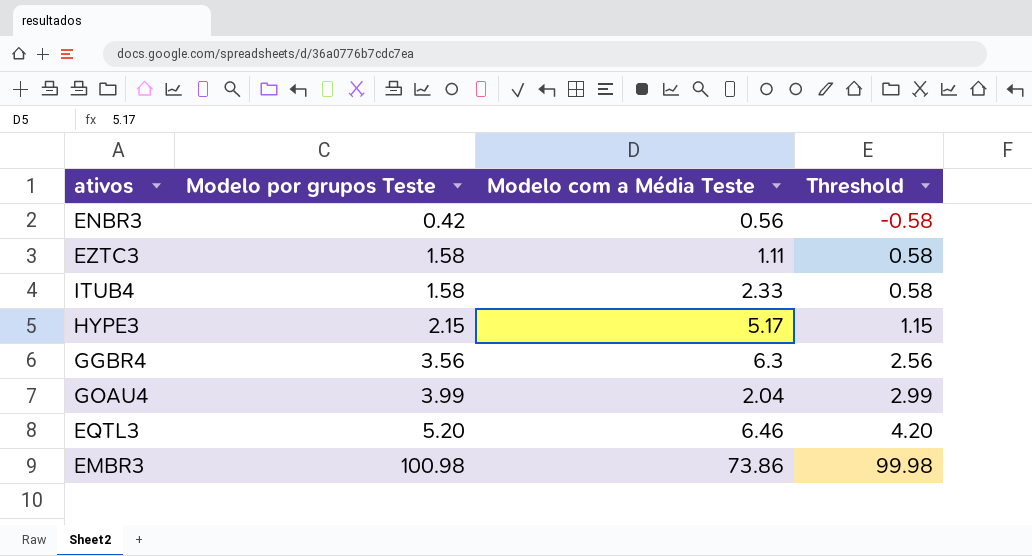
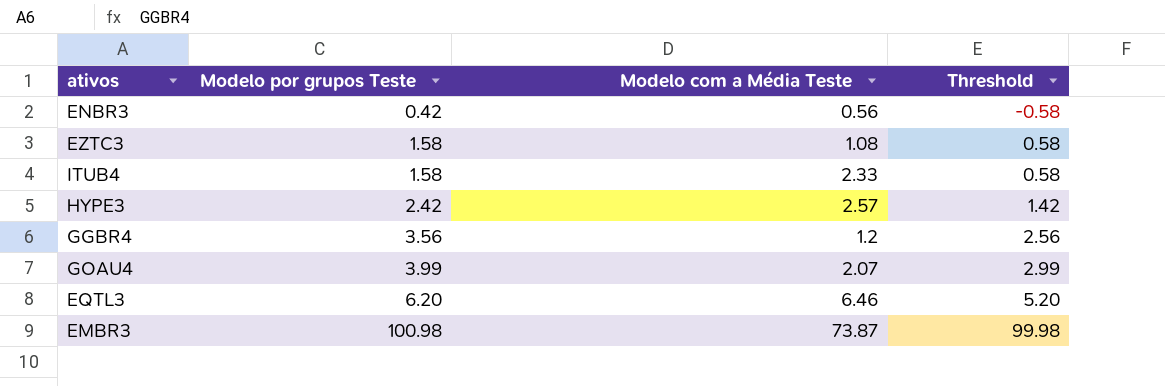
EZTC3 | Modelo com a Média Teste: 1.11 -> 1.08
HYPE3 | Modelo por grupos Teste: 2.15 -> 2.42
HYPE3 | Modelo com a Média Teste: 5.17 -> 2.57
HYPE3 | Threshold: 1.15 -> 1.42
GGBR4 | Modelo com a Média Teste: 6.3 -> 1.2
GOAU4 | Modelo com a Média Teste: 2.04 -> 2.07
EQTL3 | Modelo por grupos Teste: 5.20 -> 6.20
EQTL3 | Threshold: 4.20 -> 5.20
EMBR3 | Modelo com a Média Teste: 73.86 -> 73.87

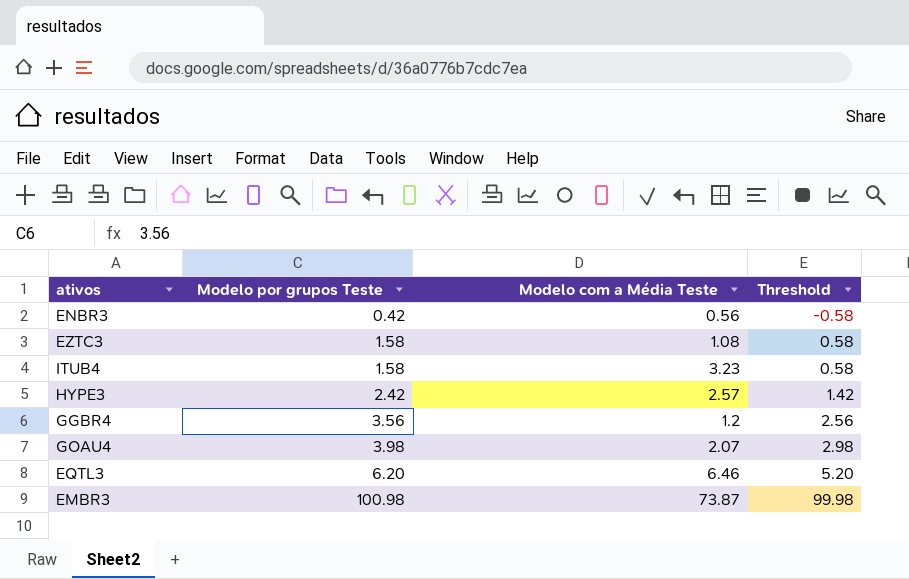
ITUB4 | Modelo com a Média Teste: 2.33 -> 3.23
GOAU4 | Modelo por grupos Teste: 3.99 -> 3.98
GOAU4 | Threshold: 2.99 -> 2.98

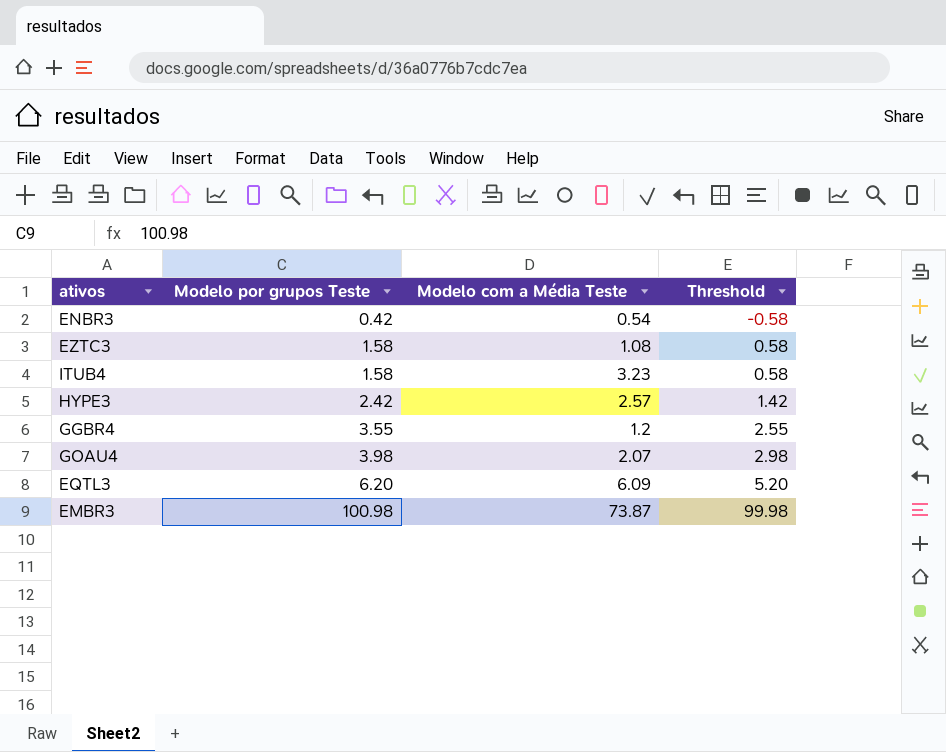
ENBR3 | Modelo com a Média Teste: 0.56 -> 0.54
GGBR4 | Modelo por grupos Teste: 3.56 -> 3.55
GGBR4 | Threshold: 2.56 -> 2.55
EQTL3 | Modelo com a Média Teste: 6.46 -> 6.09

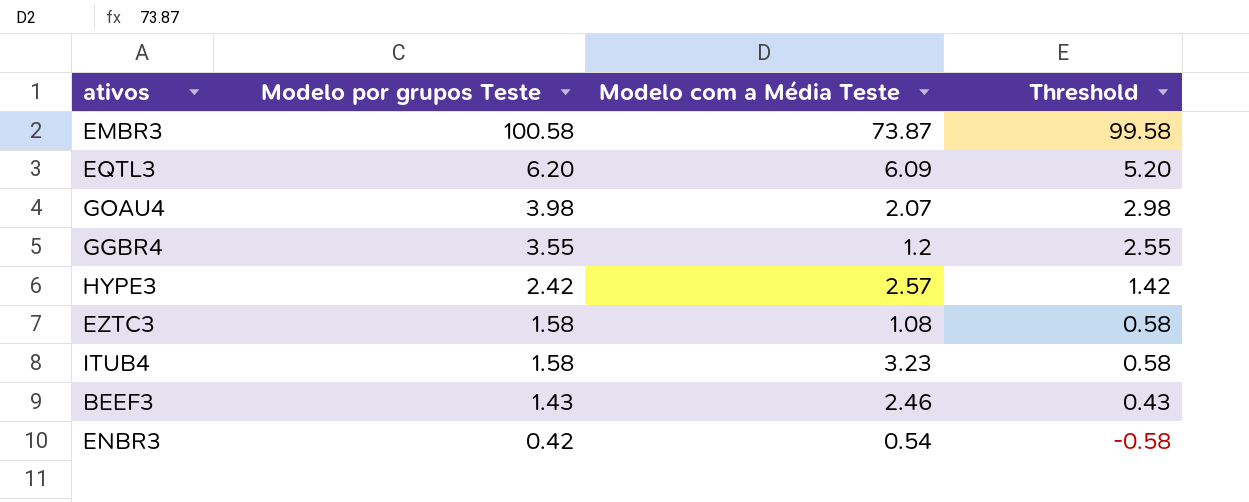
row order: Modelo por grupos Teste ascending -> Modelo por grupos Teste descending
EMBR3 | Modelo por grupos Teste: 100.98 -> 100.58
EMBR3 | Threshold: 99.98 -> 99.58
row BEEF3: none -> 1.43 | 2.46 | 0.43

